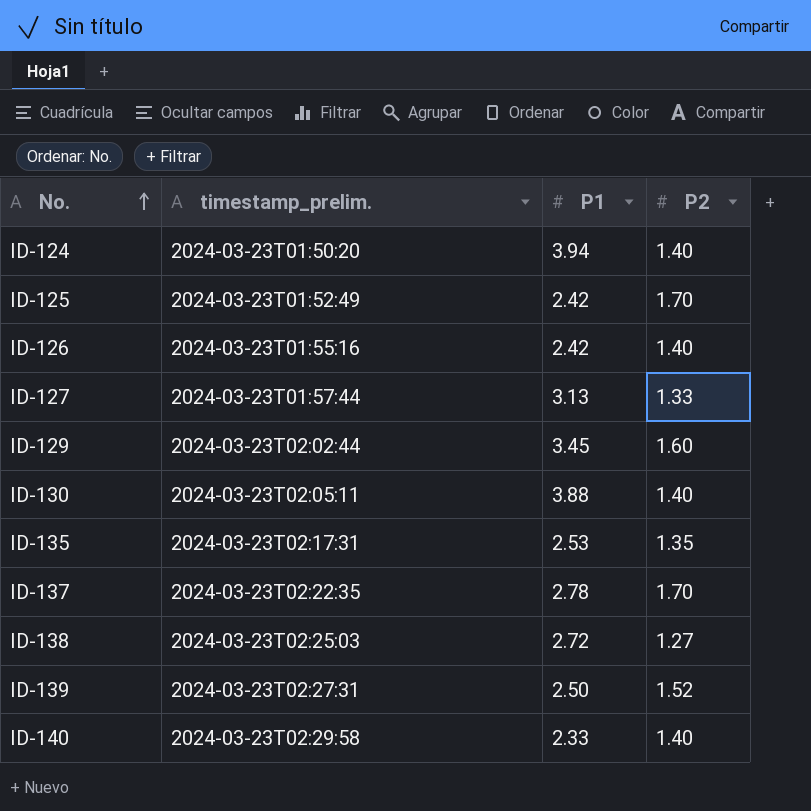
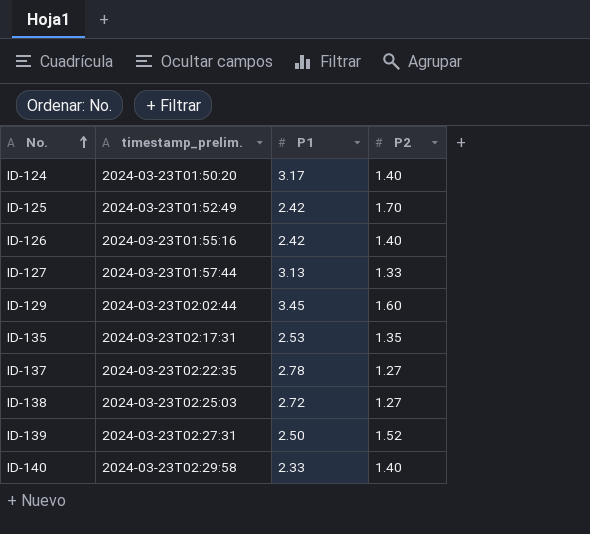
row ID-130: 2024-03-23T02:05:11 | 3.88 | 1.40 -> none
ID-124 | P1: 3.94 -> 3.17
ID-137 | P2: 1.70 -> 1.27

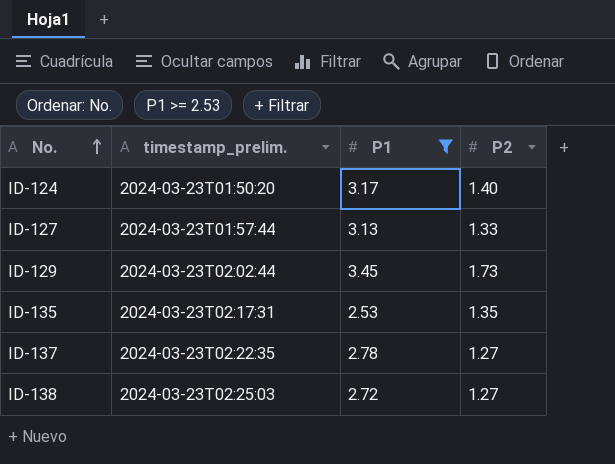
filter: none -> P1 >= 2.53
ID-129 | P2: 1.60 -> 1.73

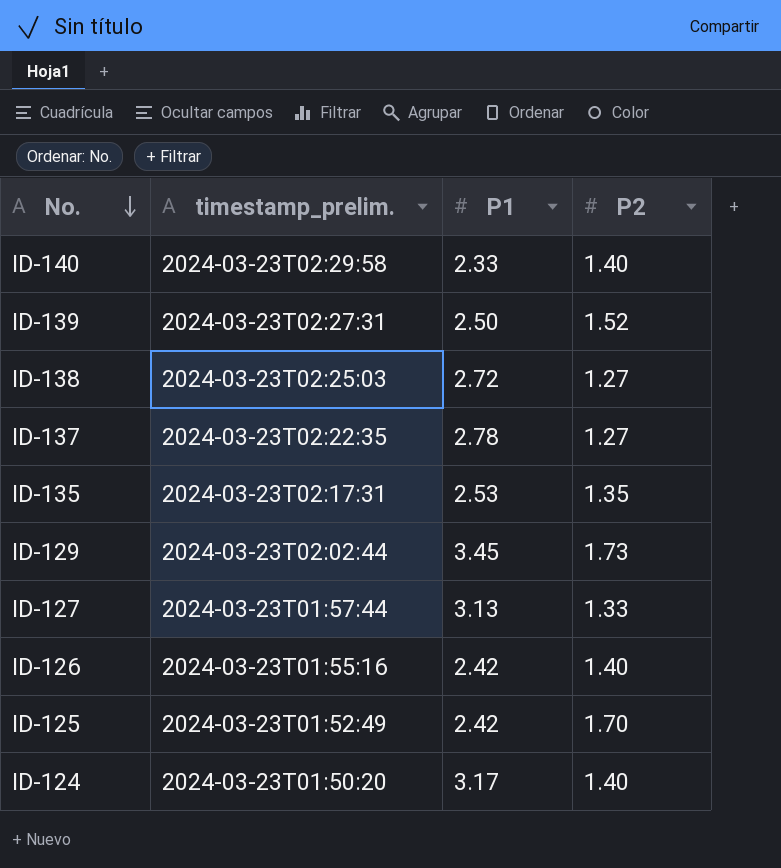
filter: P1 >= 2.53 -> none
row order: No. ascending -> No. descending

